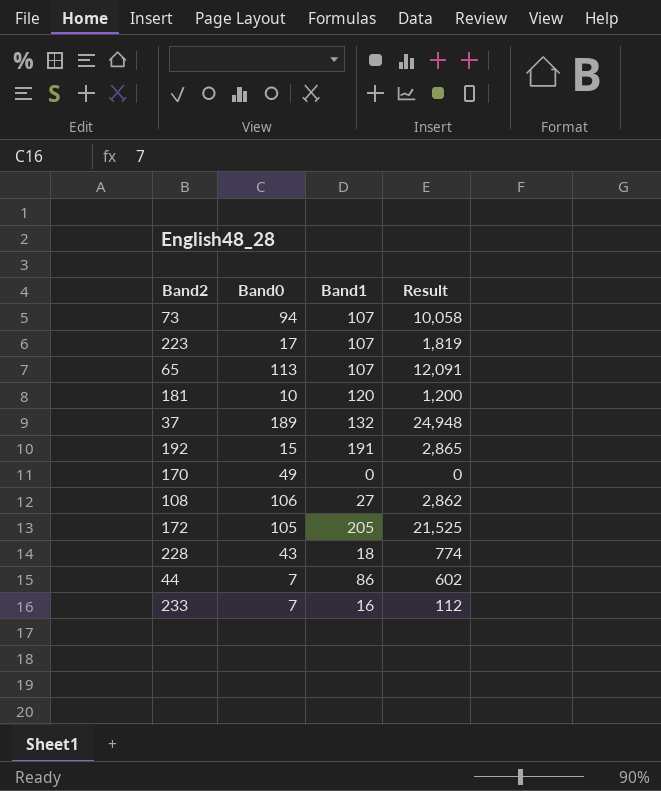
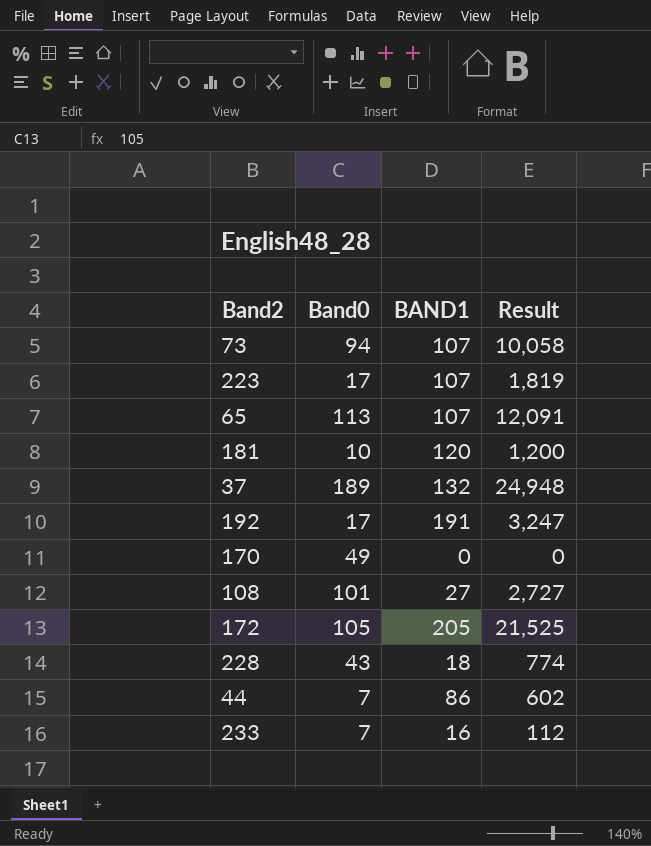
column name: Band1 -> BAND1
192 | Band0: 15 -> 17
192 | Result: 2,865 -> 3,247
108 | Band0: 106 -> 101
108 | Result: 2,862 -> 2,727

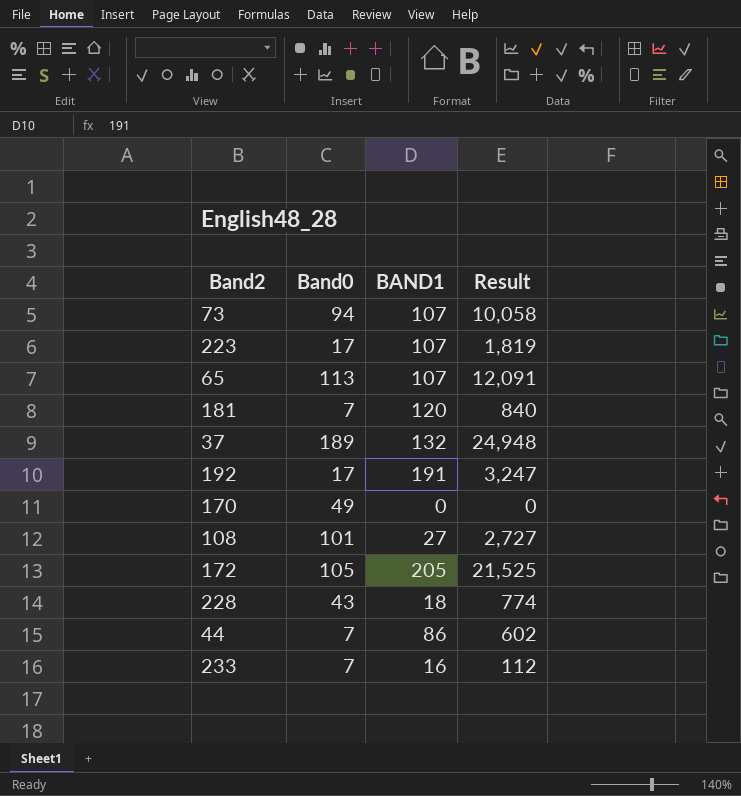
181 | Band0: 10 -> 7
181 | Result: 1,200 -> 840

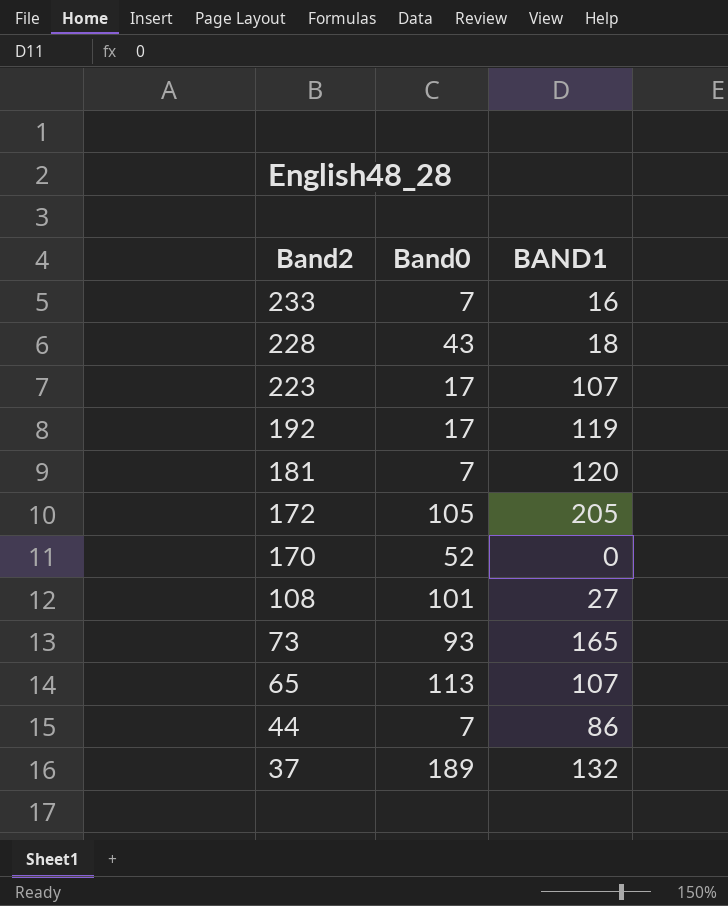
row order: none -> Band2 descending
column Result | formula: [Band0] * [BAND1] -> none
192 | BAND1: 191 -> 119
170 | Band0: 49 -> 52
73 | Band0: 94 -> 93
73 | BAND1: 107 -> 165

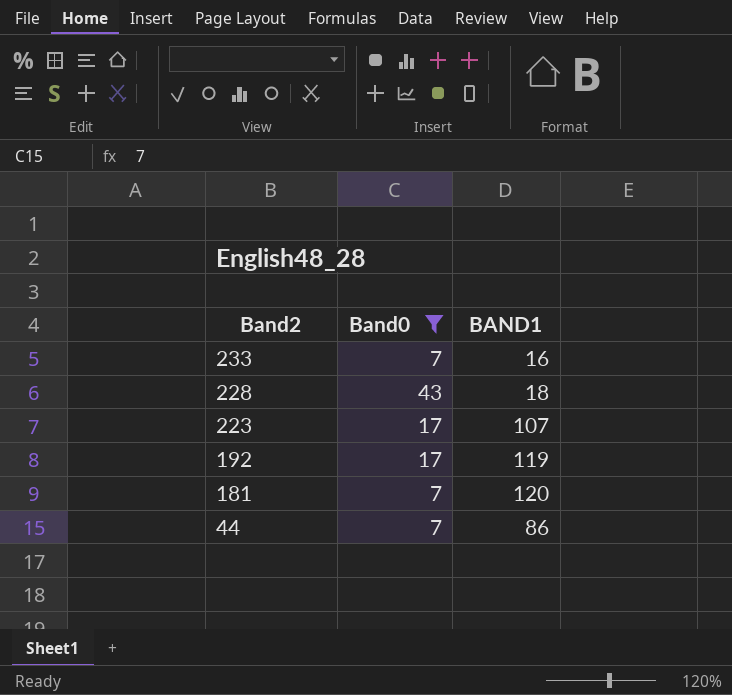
filter: none -> Band0 <= 43

